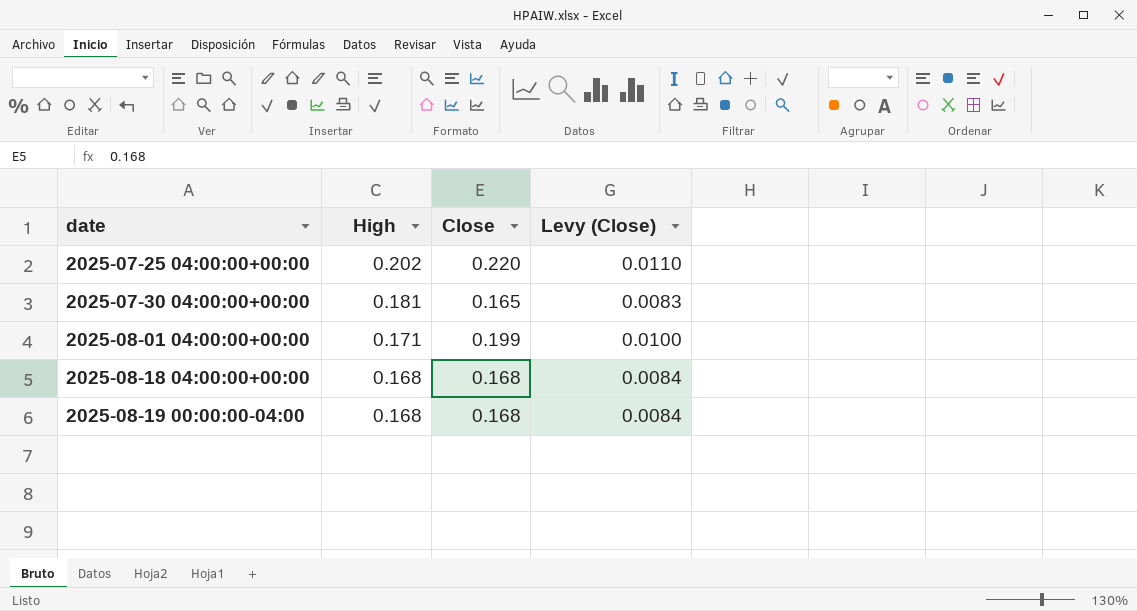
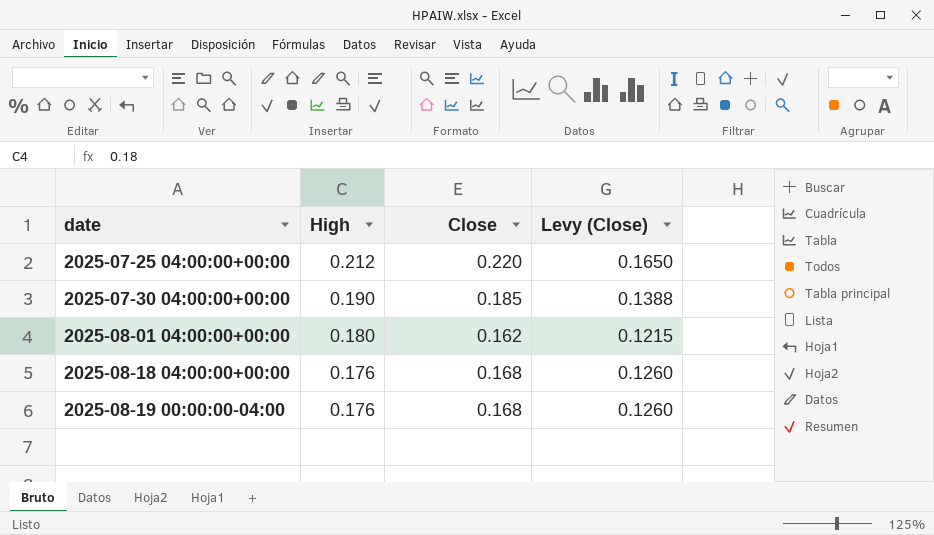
column Levy (Close) | formula: [Close] * 0.05 -> [Close] * 0.75
2025-07-25 04:00:00+00:00 | High: 0.202 -> 0.212
2025-07-30 04:00:00+00:00 | High: 0.181 -> 0.190
2025-07-30 04:00:00+00:00 | Close: 0.165 -> 0.185
2025-08-01 04:00:00+00:00 | High: 0.171 -> 0.180
2025-08-01 04:00:00+00:00 | Close: 0.199 -> 0.162
2025-08-18 04:00:00+00:00 | High: 0.168 -> 0.176
2025-08-19 00:00:00-04:00 | High: 0.168 -> 0.176

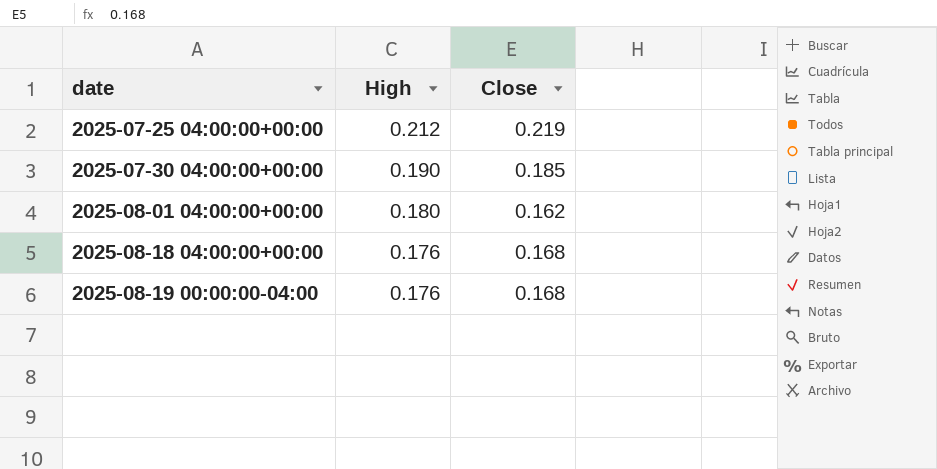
column Levy (Close) | formula: [Close] * 0.75 -> none
2025-07-25 04:00:00+00:00 | Close: 0.220 -> 0.219

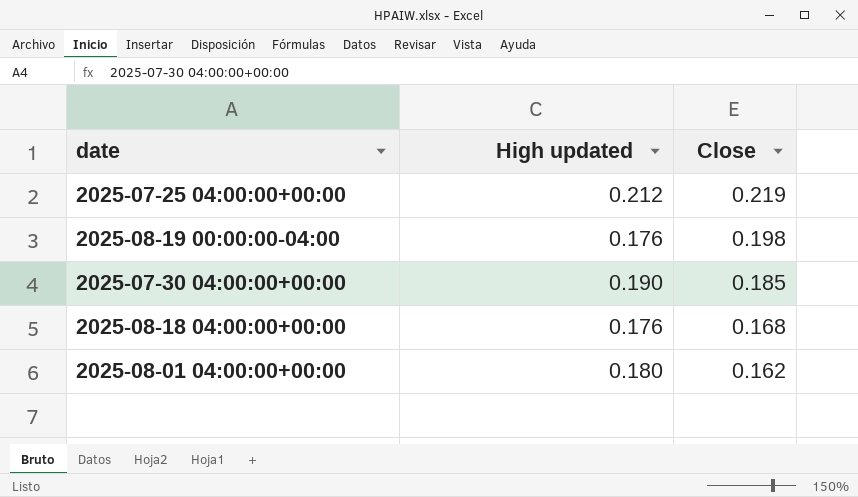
row order: date ascending -> Close descending
column name: High -> High updated
2025-08-19 00:00:00-04:00 | Close: 0.168 -> 0.198

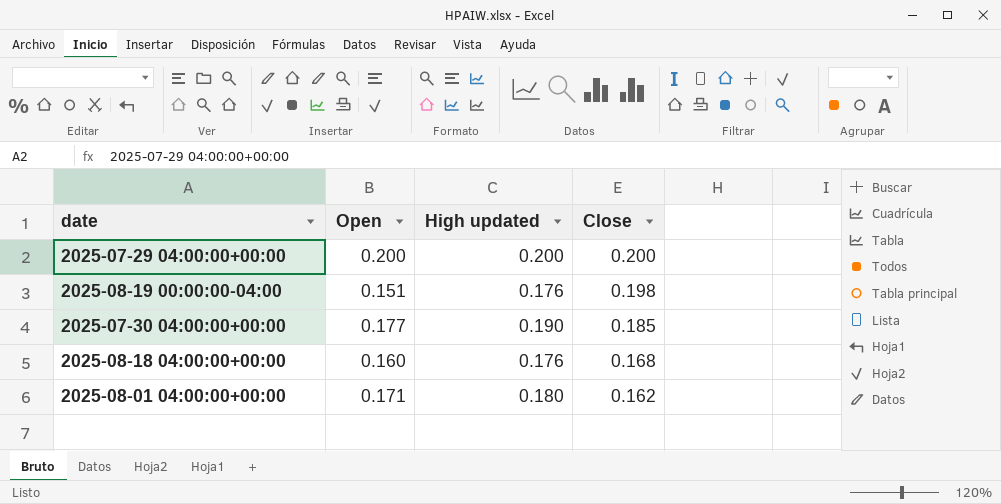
column Open | position: none -> 2
row 2025-07-25 04:00:00+00:00: 0.212 | 0.219 -> none
row 2025-07-29 04:00:00+00:00: none -> 0.200 | 0.200 | 0.200

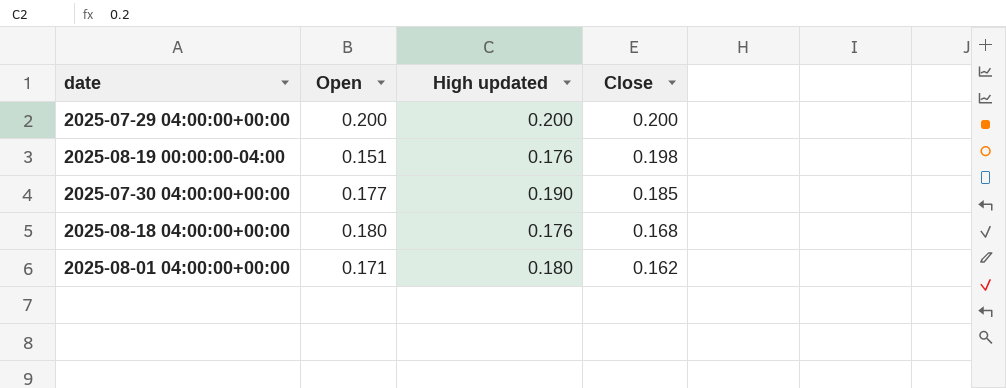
2025-08-18 04:00:00+00:00 | Open: 0.160 -> 0.180

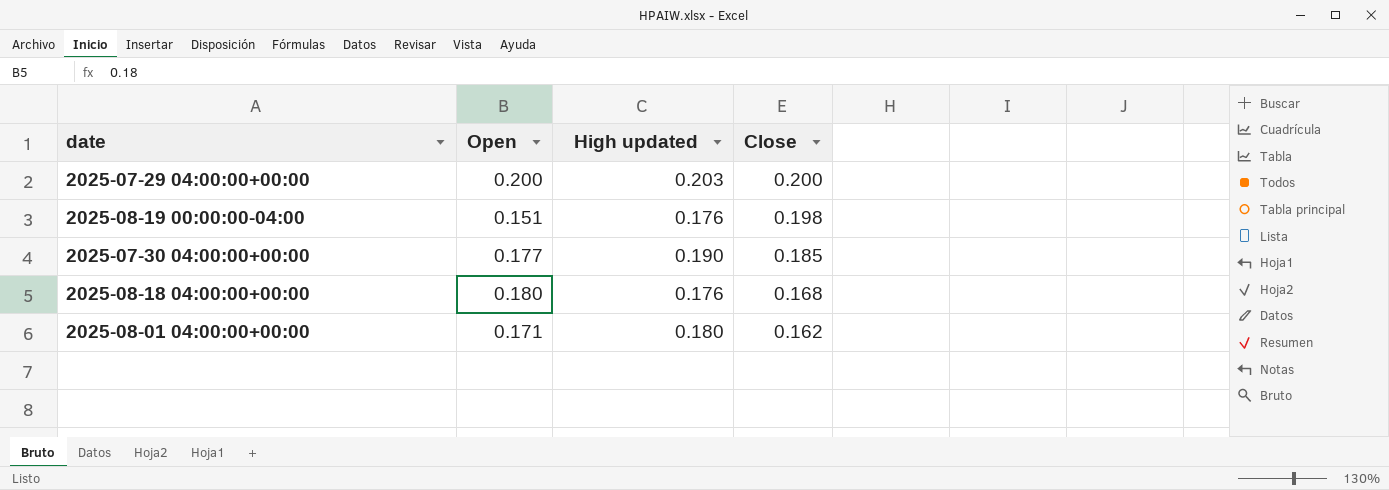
2025-07-29 04:00:00+00:00 | High updated: 0.200 -> 0.203

